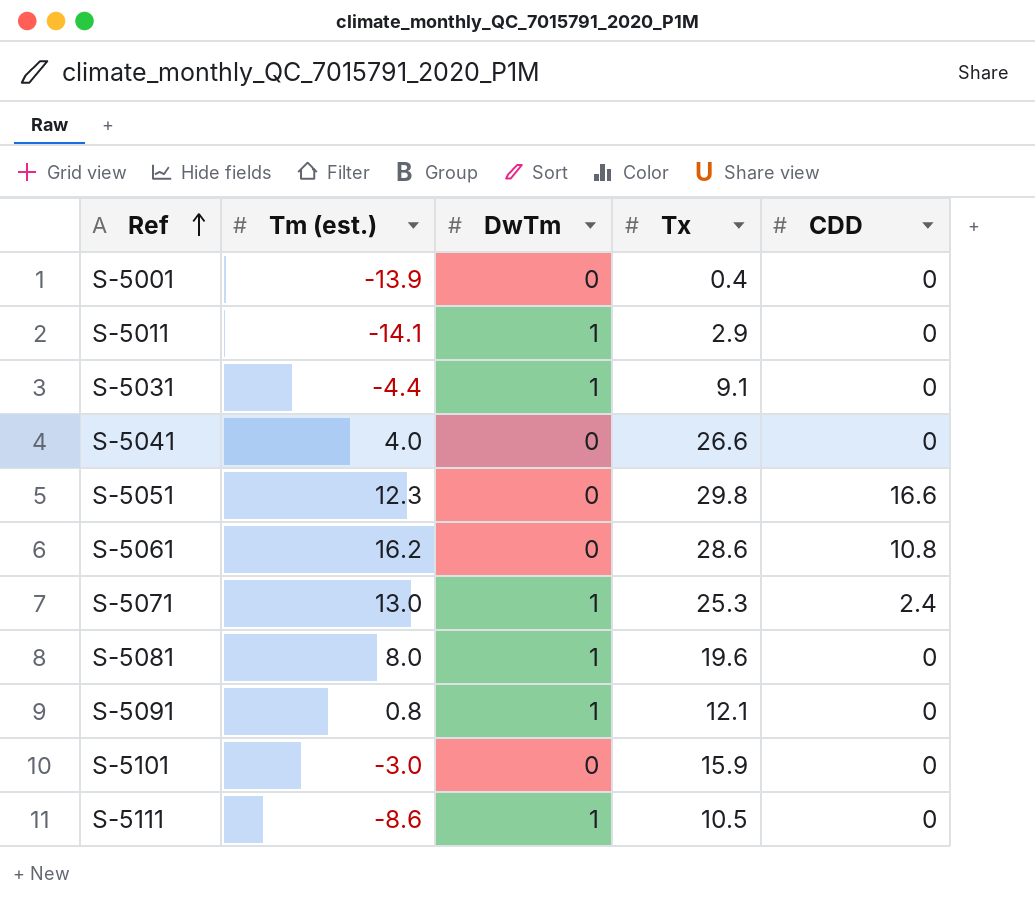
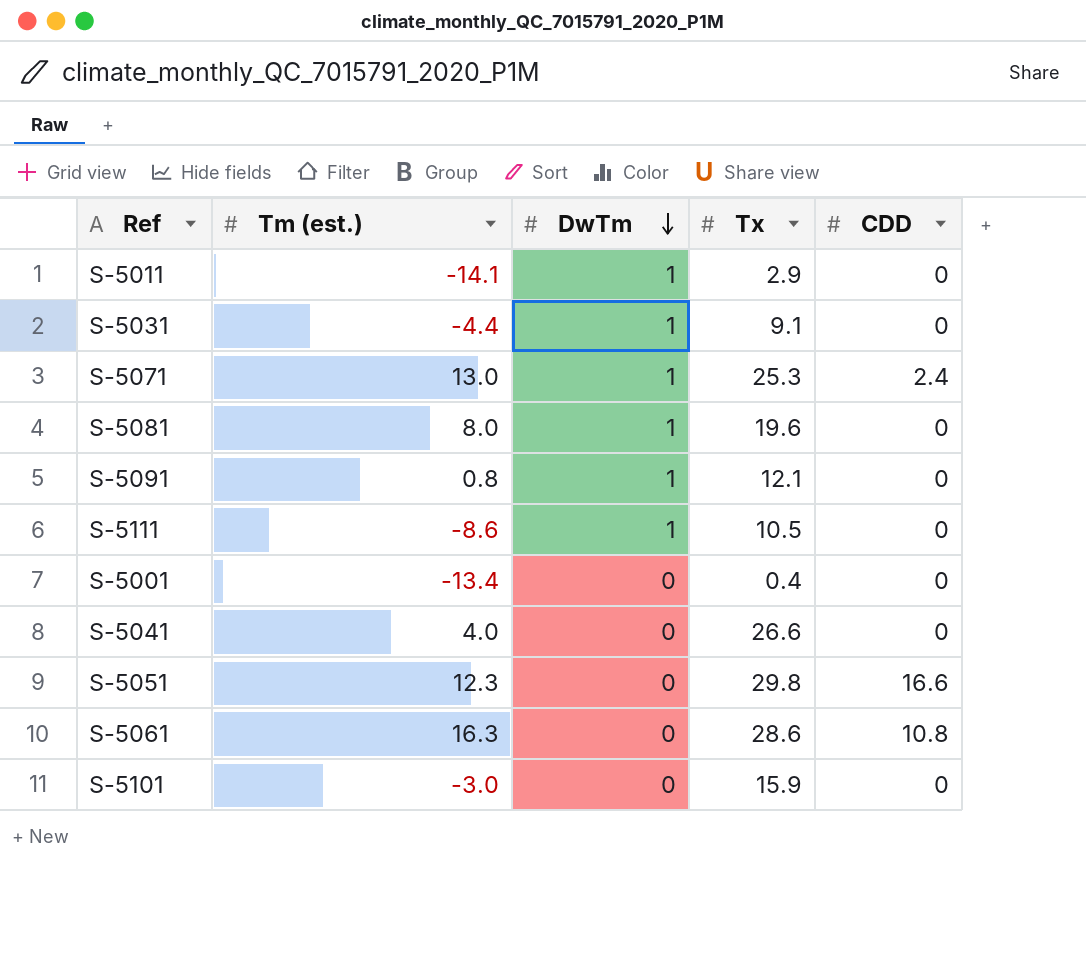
row order: Ref ascending -> DwTm descending
S-5001 | Tm (est.): -13.9 -> -13.4
S-5061 | Tm (est.): 16.2 -> 16.3

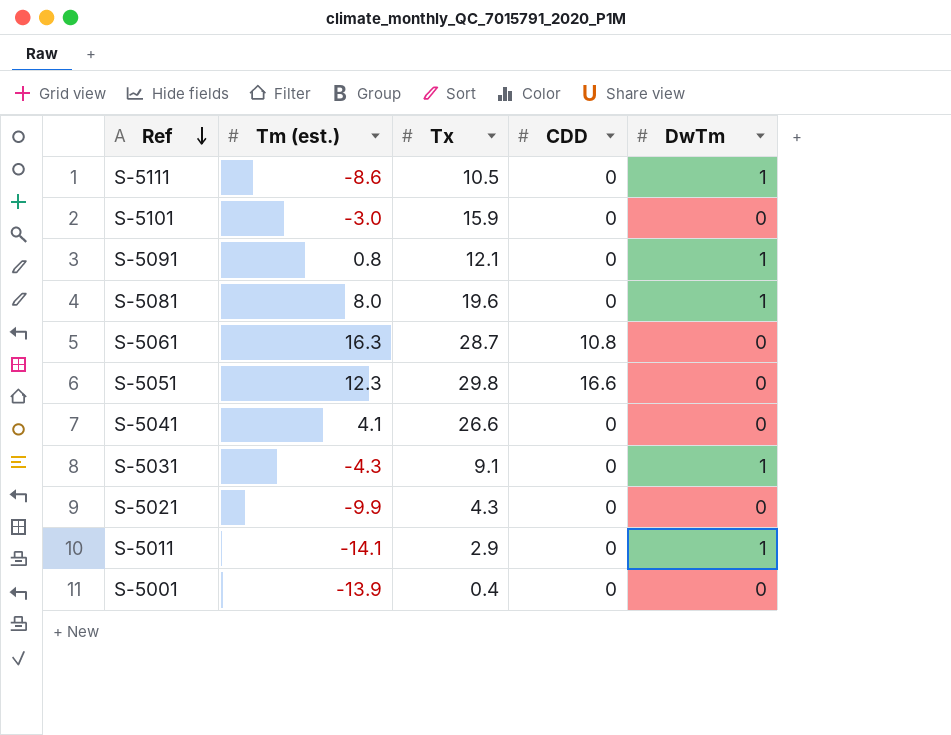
row order: DwTm descending -> Ref descending
column DwTm | position: 3 -> 5
row S-5071: 13.0 | 1 | 25.3 | 2.4 -> none
S-5061 | Tx: 28.6 -> 28.7
S-5041 | Tm (est.): 4.0 -> 4.1
S-5031 | Tm (est.): -4.4 -> -4.3
row S-5021: none -> -9.9 | 4.3 | 0 | 0
S-5001 | Tm (est.): -13.4 -> -13.9

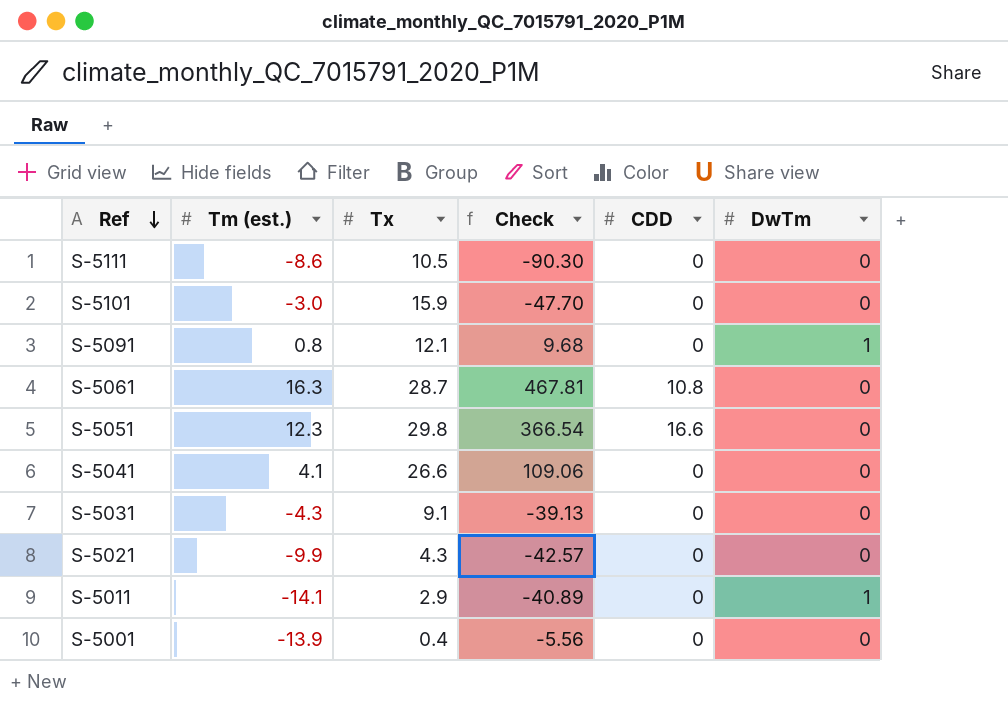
column Check | formula: none -> [Tm (est.)] * [Tx]
row S-5081: 8.0 | 19.6 | 0 | 1 -> none
S-5111 | DwTm: 1 -> 0
S-5031 | DwTm: 1 -> 0

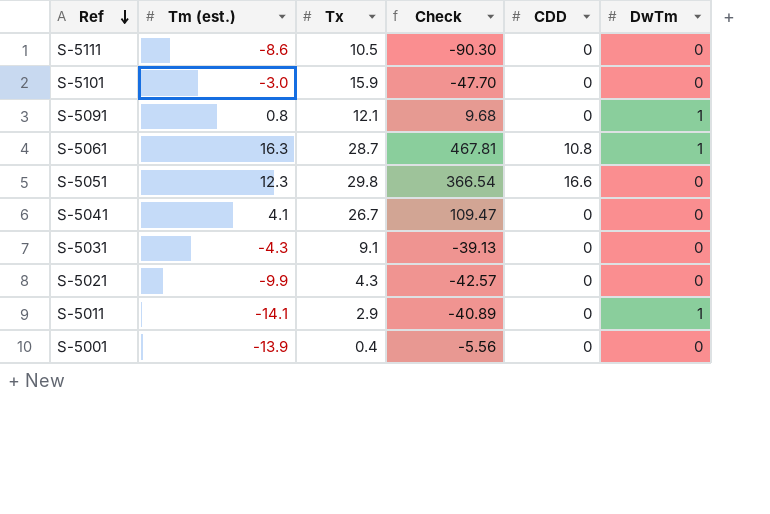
S-5061 | DwTm: 0 -> 1
S-5041 | Tx: 26.6 -> 26.7
S-5041 | Check: 109.06 -> 109.47

